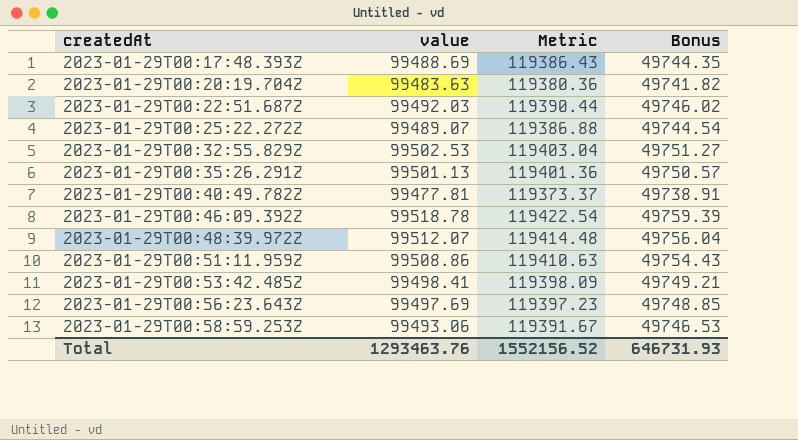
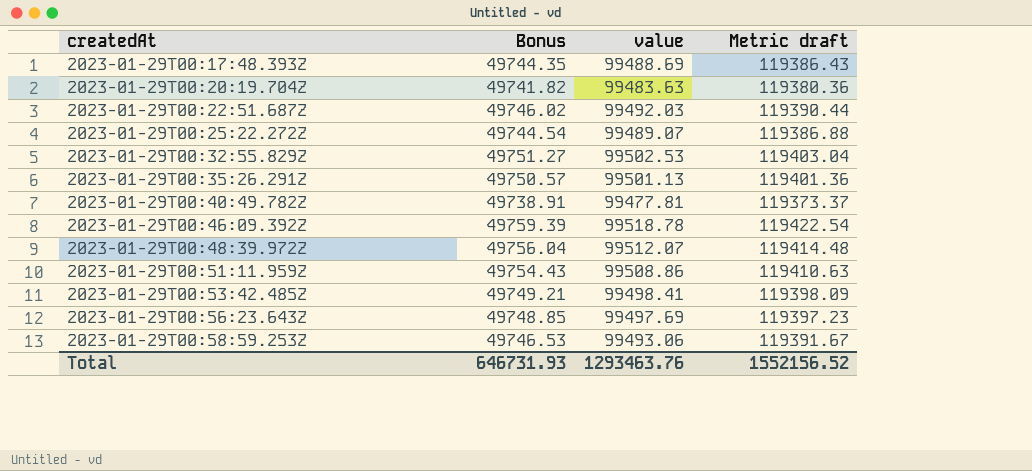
column Bonus | position: 4 -> 2
column name: Metric -> Metric draft

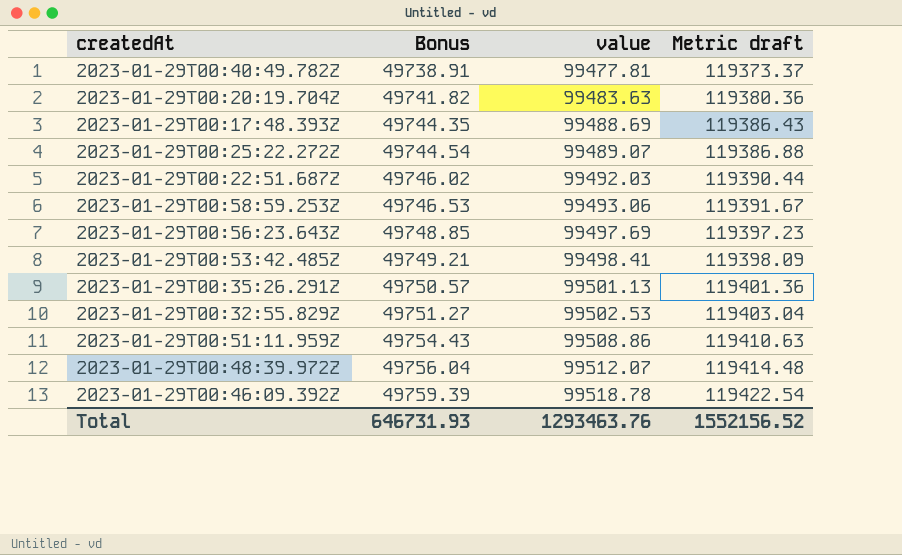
row order: createdAt ascending -> Bonus ascending

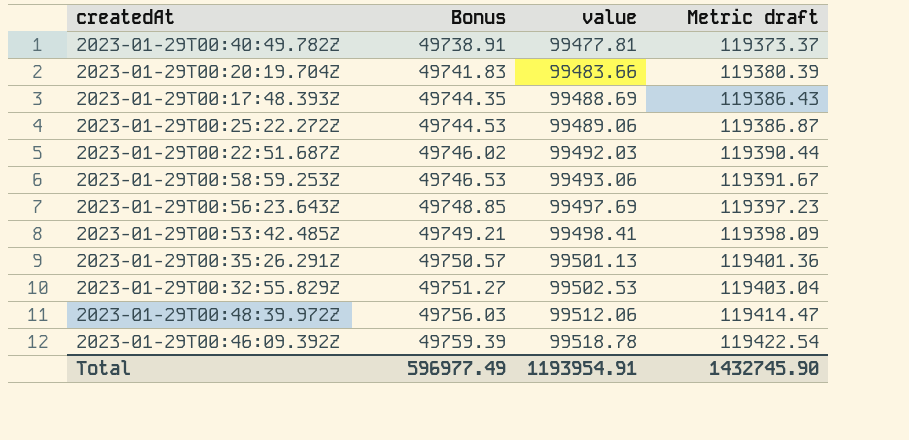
row 2023-01-29T00:51:11.959Z: 49754.43 | 99508.86 | 119410.63 -> none
2023-01-29T00:20:19.704Z | Bonus: 49741.82 -> 49741.83
2023-01-29T00:20:19.704Z | value: 99483.63 -> 99483.66
2023-01-29T00:20:19.704Z | Metric draft: 119380.36 -> 119380.39
2023-01-29T00:25:22.272Z | Bonus: 49744.54 -> 49744.53
2023-01-29T00:25:22.272Z | value: 99489.07 -> 99489.06
2023-01-29T00:25:22.272Z | Metric draft: 119386.88 -> 119386.87
2023-01-29T00:48:39.972Z | Bonus: 49756.04 -> 49756.03
2023-01-29T00:48:39.972Z | value: 99512.07 -> 99512.06
2023-01-29T00:48:39.972Z | Metric draft: 119414.48 -> 119414.47
Total | Bonus: 646731.93 -> 596977.49
Total | value: 1293463.76 -> 1193954.91
Total | Metric draft: 1552156.52 -> 1432745.90

